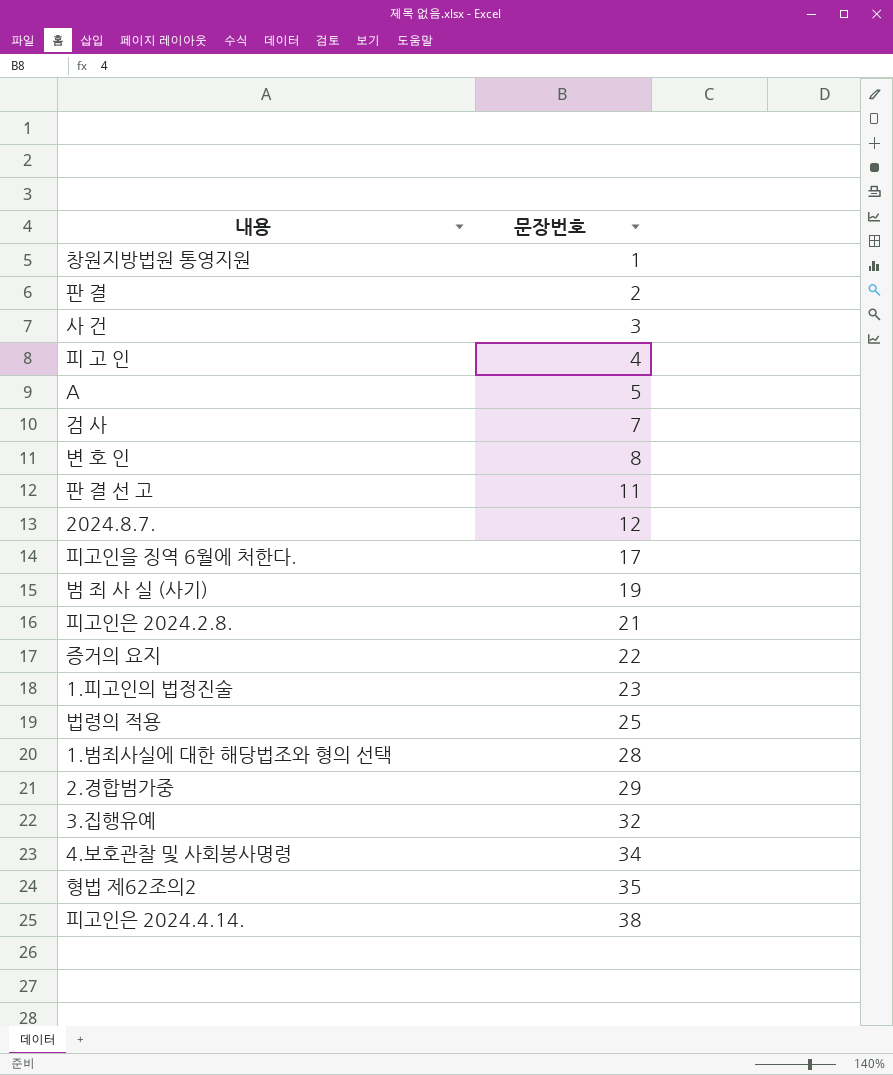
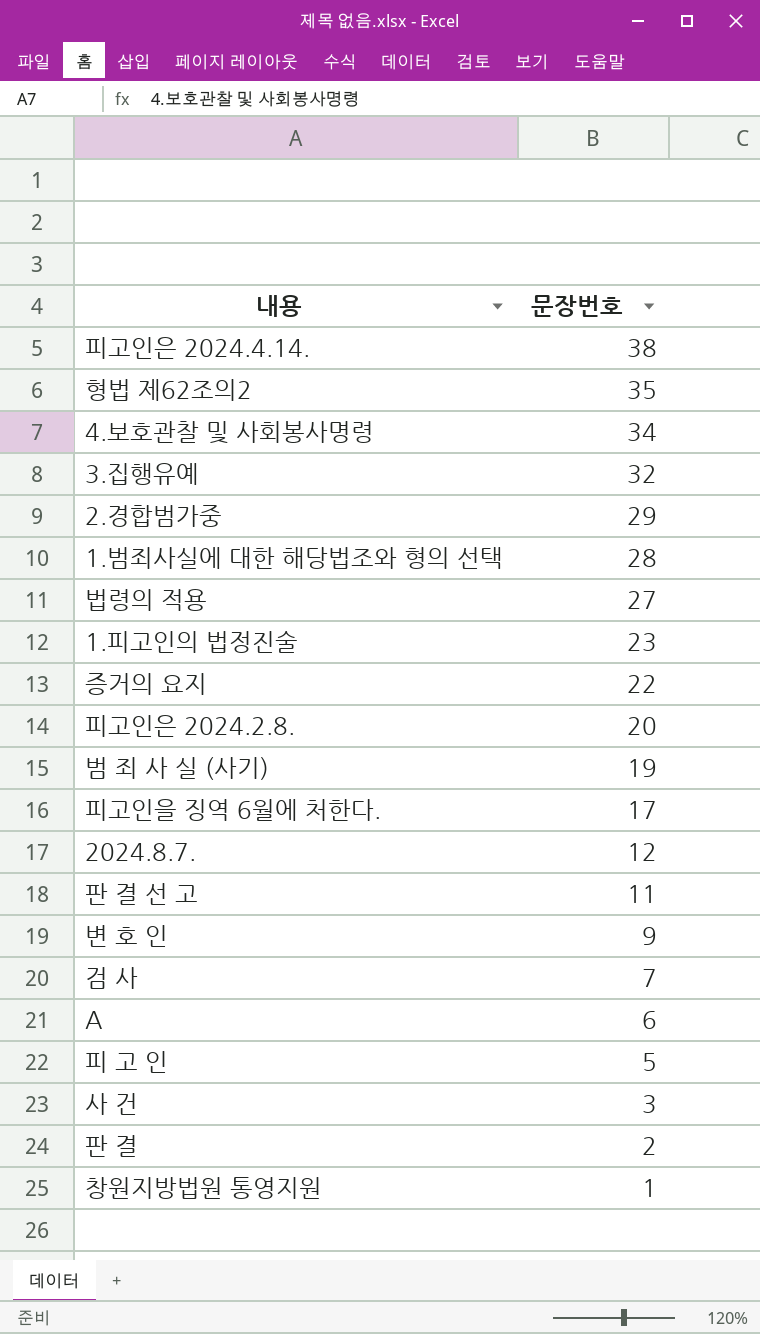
row order: 문장번호 ascending -> 문장번호 descending
법령의 적용 | 문장번호: 25 -> 27
피고인은 2024.2.8. | 문장번호: 21 -> 20
변 호 인 | 문장번호: 8 -> 9
A | 문장번호: 5 -> 6
피 고 인 | 문장번호: 4 -> 5

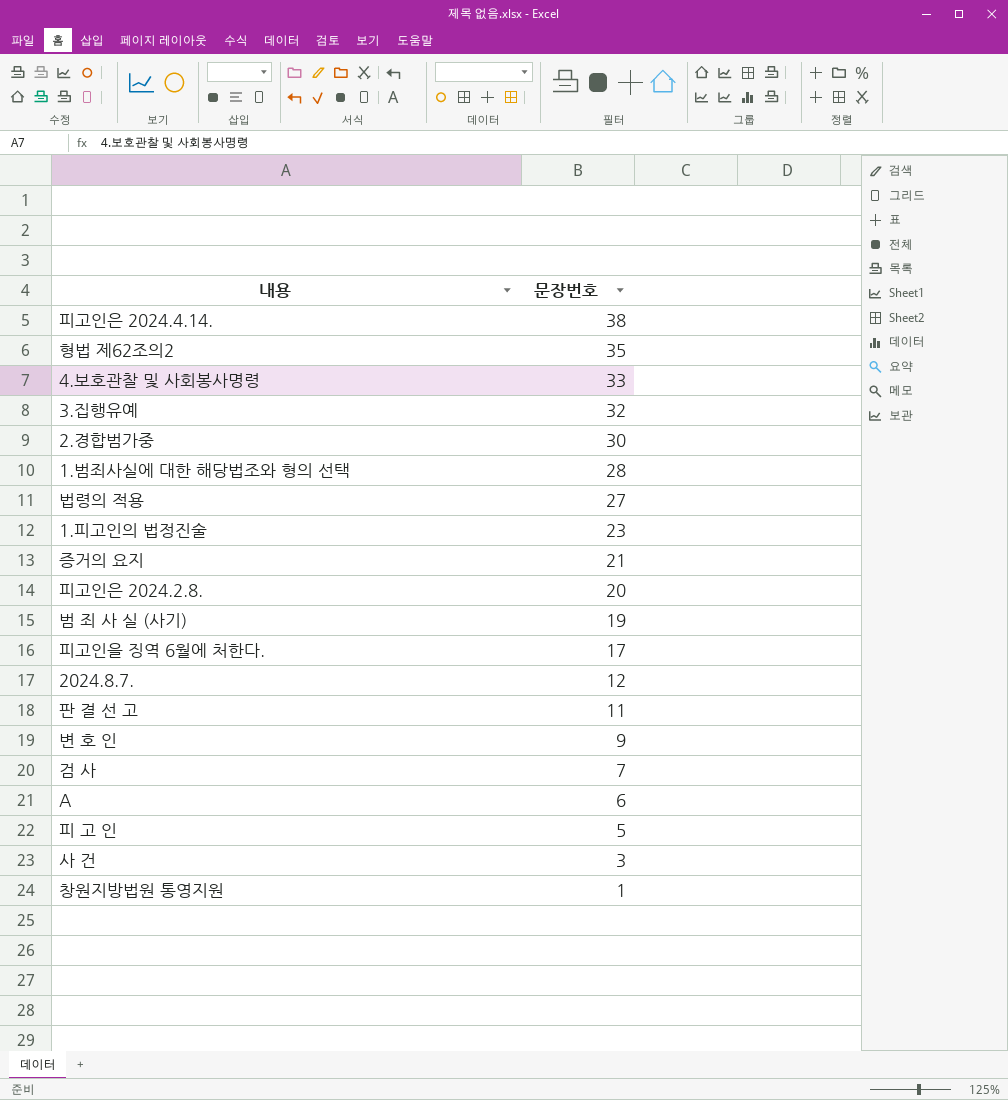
row 판 결: 2 -> none
4.보호관찰 및 사회봉사명령 | 문장번호: 34 -> 33
2.경합범가중 | 문장번호: 29 -> 30
증거의 요지 | 문장번호: 22 -> 21

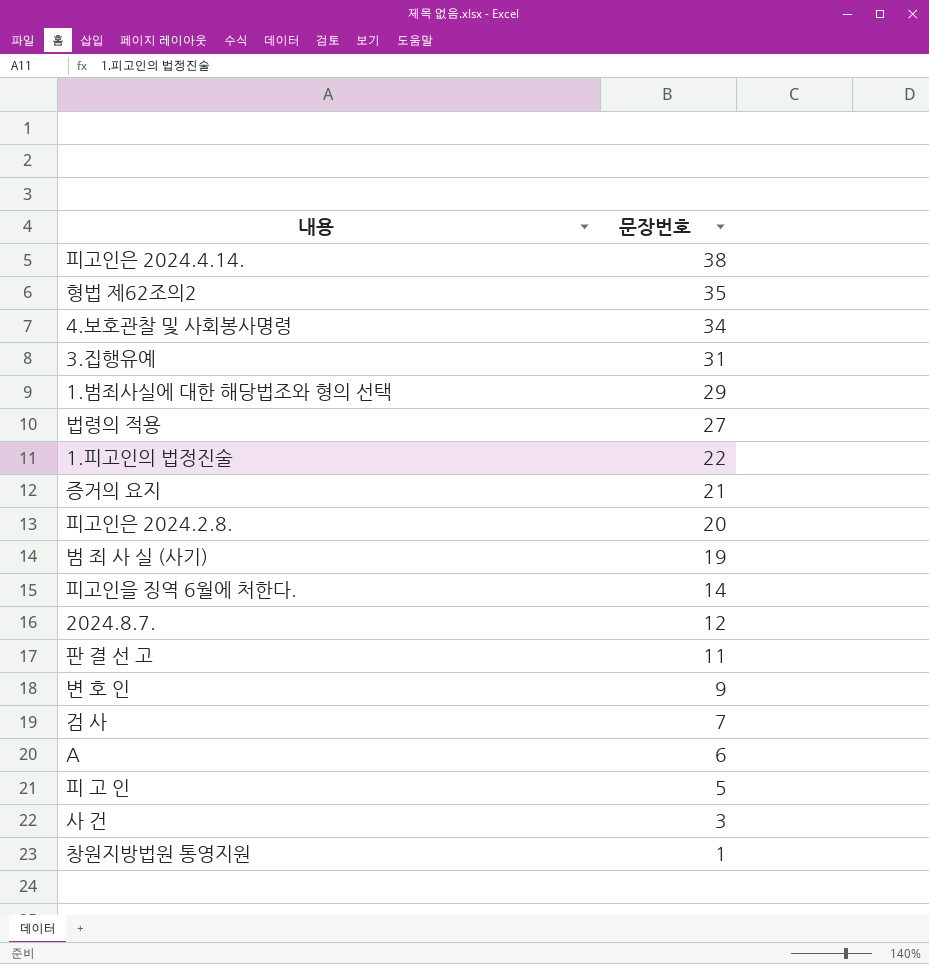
row 2.경합범가중: 30 -> none
4.보호관찰 및 사회봉사명령 | 문장번호: 33 -> 34
3.집행유예 | 문장번호: 32 -> 31
1.범죄사실에 대한 해당법조와 형의 선택 | 문장번호: 28 -> 29
1.피고인의 법정진술 | 문장번호: 23 -> 22
피고인을 징역 6월에 처한다. | 문장번호: 17 -> 14

